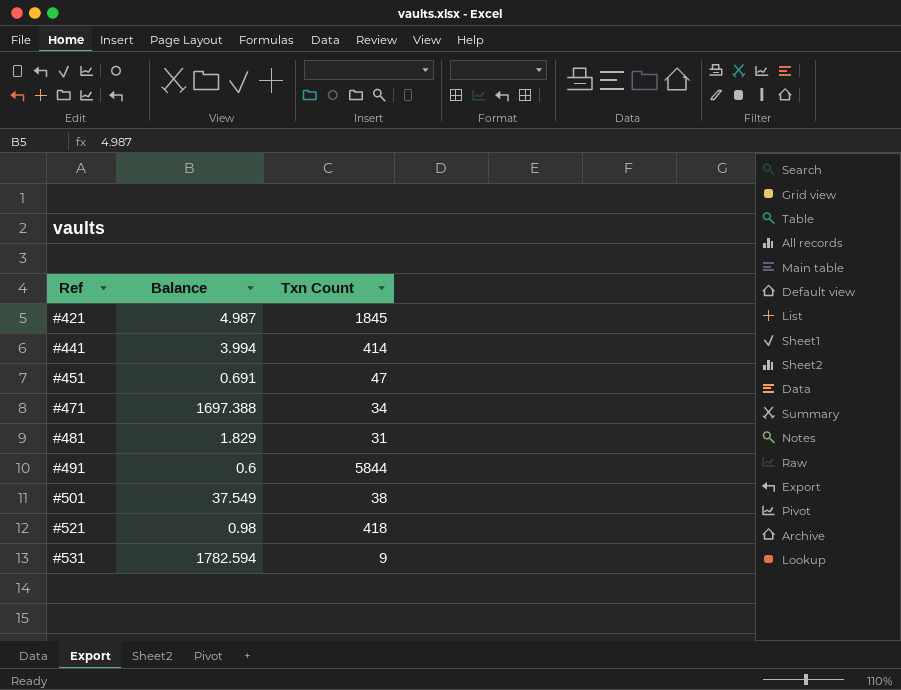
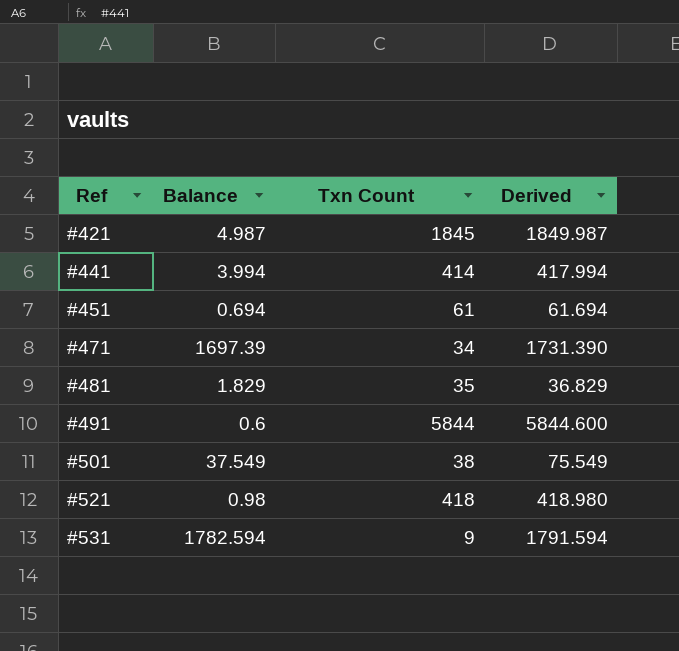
column Derived | formula: none -> [Balance] + [Txn Count]
#451 | Balance: 0.691 -> 0.694
#451 | Txn Count: 47 -> 61
#471 | Balance: 1697.388 -> 1697.39
#481 | Txn Count: 31 -> 35

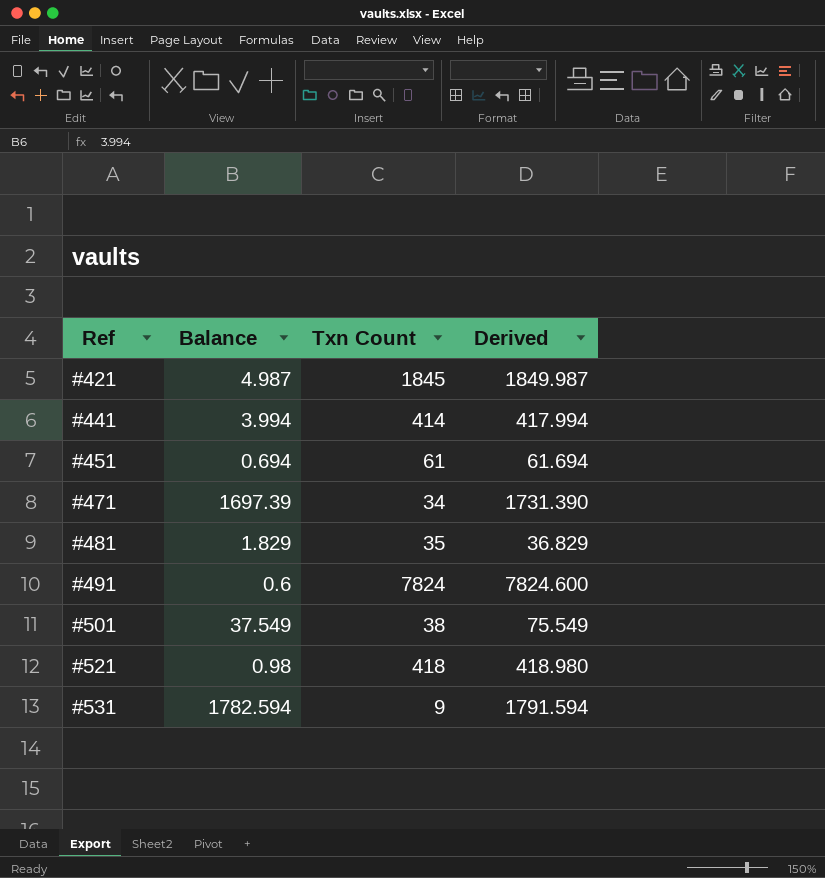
#491 | Txn Count: 5844 -> 7824
#491 | Derived: 5844.600 -> 7824.600

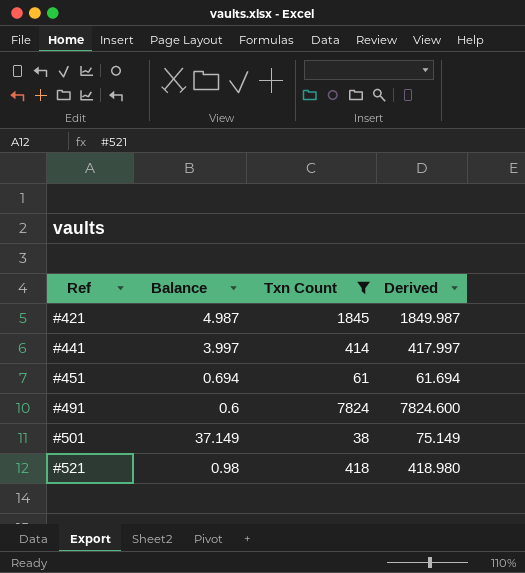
filter: none -> Txn Count >= 38
#441 | Balance: 3.994 -> 3.997
#441 | Derived: 417.994 -> 417.997
#501 | Balance: 37.549 -> 37.149
#501 | Derived: 75.549 -> 75.149

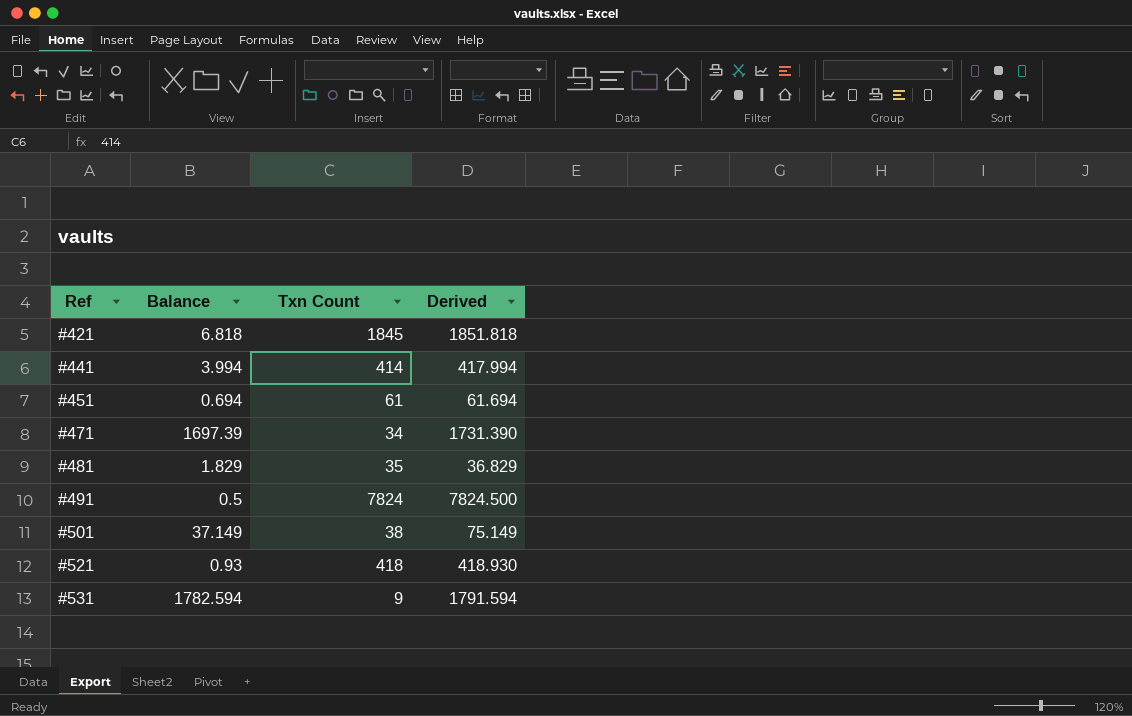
filter: Txn Count >= 38 -> none
#421 | Balance: 4.987 -> 6.818
#421 | Derived: 1849.987 -> 1851.818
#441 | Balance: 3.997 -> 3.994
#441 | Derived: 417.997 -> 417.994
#491 | Balance: 0.6 -> 0.5
#491 | Derived: 7824.600 -> 7824.500
#521 | Balance: 0.98 -> 0.93
#521 | Derived: 418.980 -> 418.930

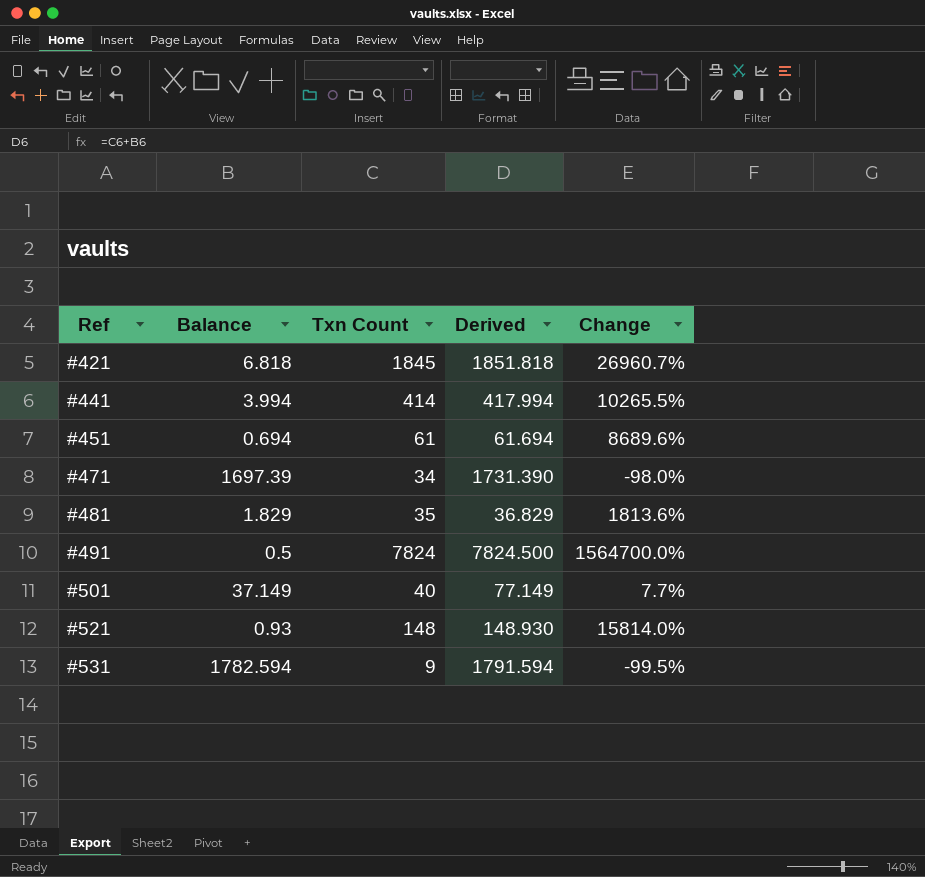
column Change | formula: none -> ([Txn Count] - [Balance]) / [Balance]
#501 | Txn Count: 38 -> 40
#501 | Derived: 75.149 -> 77.149
#521 | Txn Count: 418 -> 148
#521 | Derived: 418.930 -> 148.930

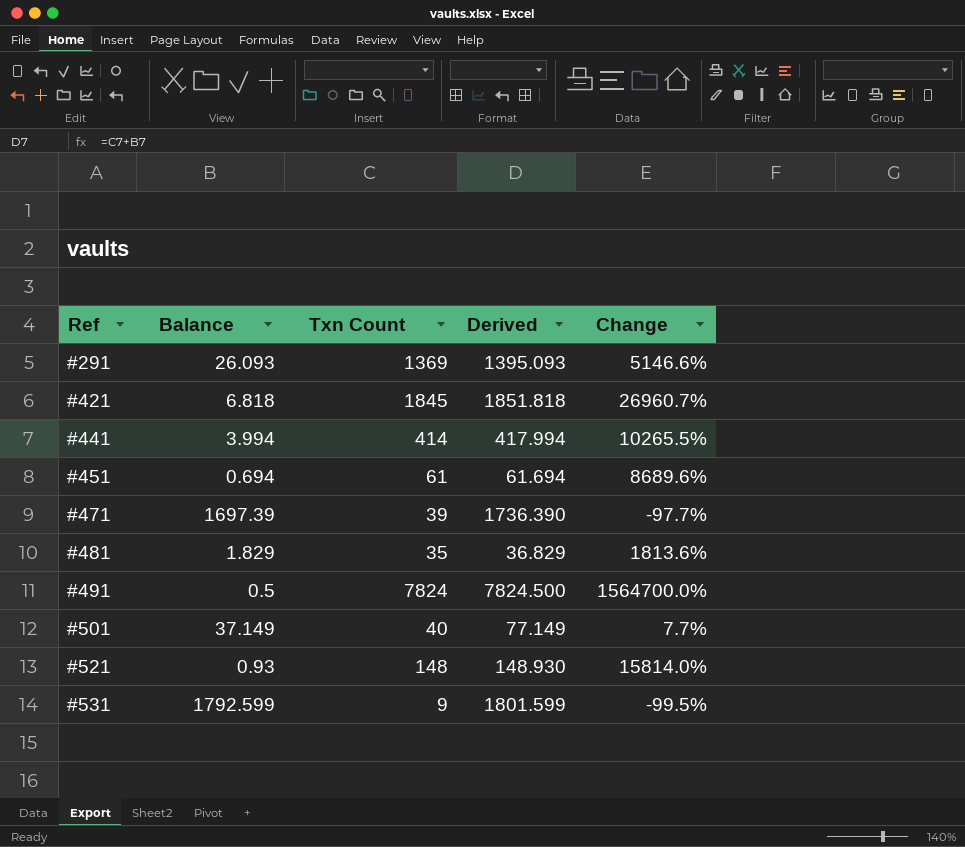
row #291: none -> 26.093 | 1369 | 1395.093 | 5146.6%
#471 | Txn Count: 34 -> 39
#471 | Derived: 1731.390 -> 1736.390
#471 | Change: -98.0% -> -97.7%
#531 | Balance: 1782.594 -> 1792.599
#531 | Derived: 1791.594 -> 1801.599

